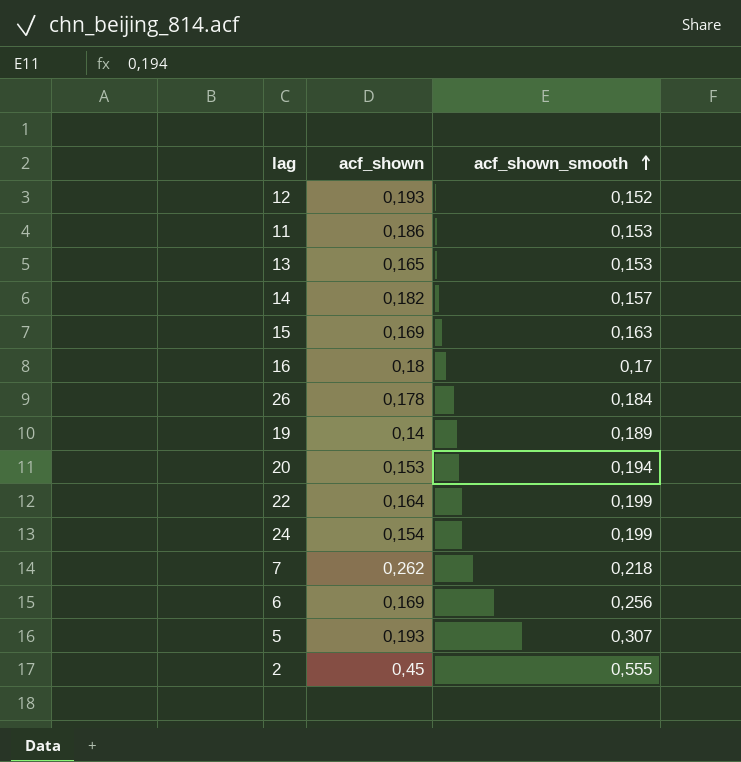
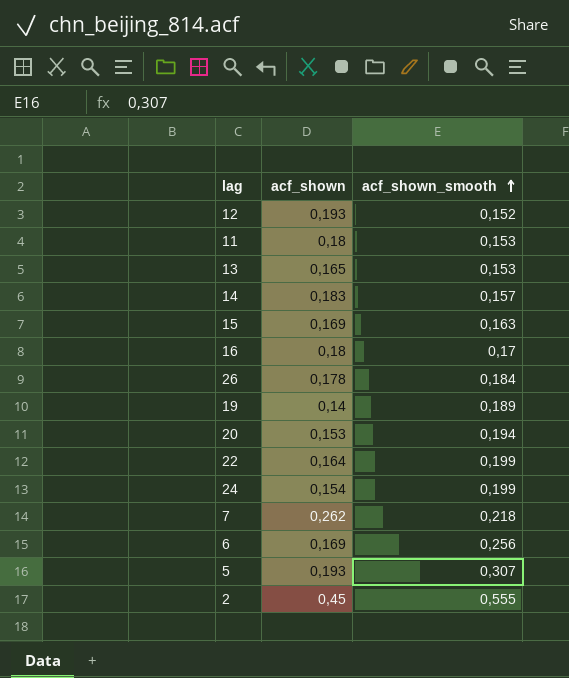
11 | acf_shown: 0,186 -> 0,18
14 | acf_shown: 0,182 -> 0,183

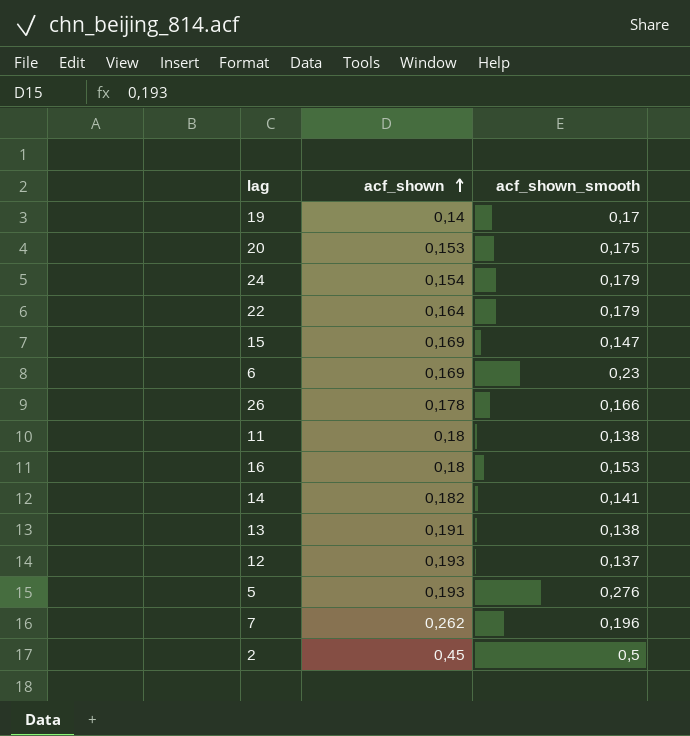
row order: acf_shown_smooth ascending -> acf_shown ascending
19 | acf_shown_smooth: 0,189 -> 0,17
20 | acf_shown_smooth: 0,194 -> 0,175
24 | acf_shown_smooth: 0,199 -> 0,179
22 | acf_shown_smooth: 0,199 -> 0,179
15 | acf_shown_smooth: 0,163 -> 0,147
6 | acf_shown_smooth: 0,256 -> 0,23
26 | acf_shown_smooth: 0,184 -> 0,166
11 | acf_shown_smooth: 0,153 -> 0,138
16 | acf_shown_smooth: 0,17 -> 0,153
14 | acf_shown: 0,183 -> 0,182
14 | acf_shown_smooth: 0,157 -> 0,141
13 | acf_shown: 0,165 -> 0,191
13 | acf_shown_smooth: 0,153 -> 0,138
12 | acf_shown_smooth: 0,152 -> 0,137
5 | acf_shown_smooth: 0,307 -> 0,276
7 | acf_shown_smooth: 0,218 -> 0,196
2 | acf_shown_smooth: 0,555 -> 0,5

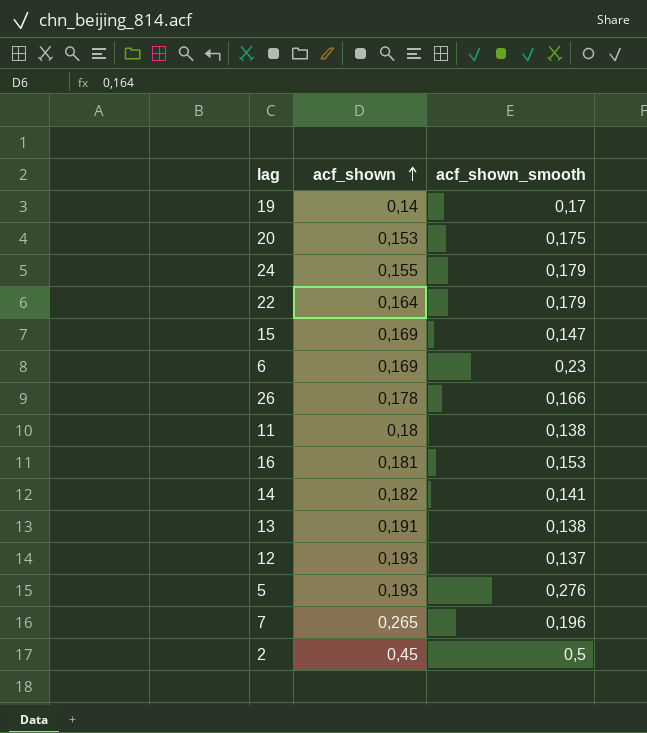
24 | acf_shown: 0,154 -> 0,155
16 | acf_shown: 0,18 -> 0,181
7 | acf_shown: 0,262 -> 0,265

